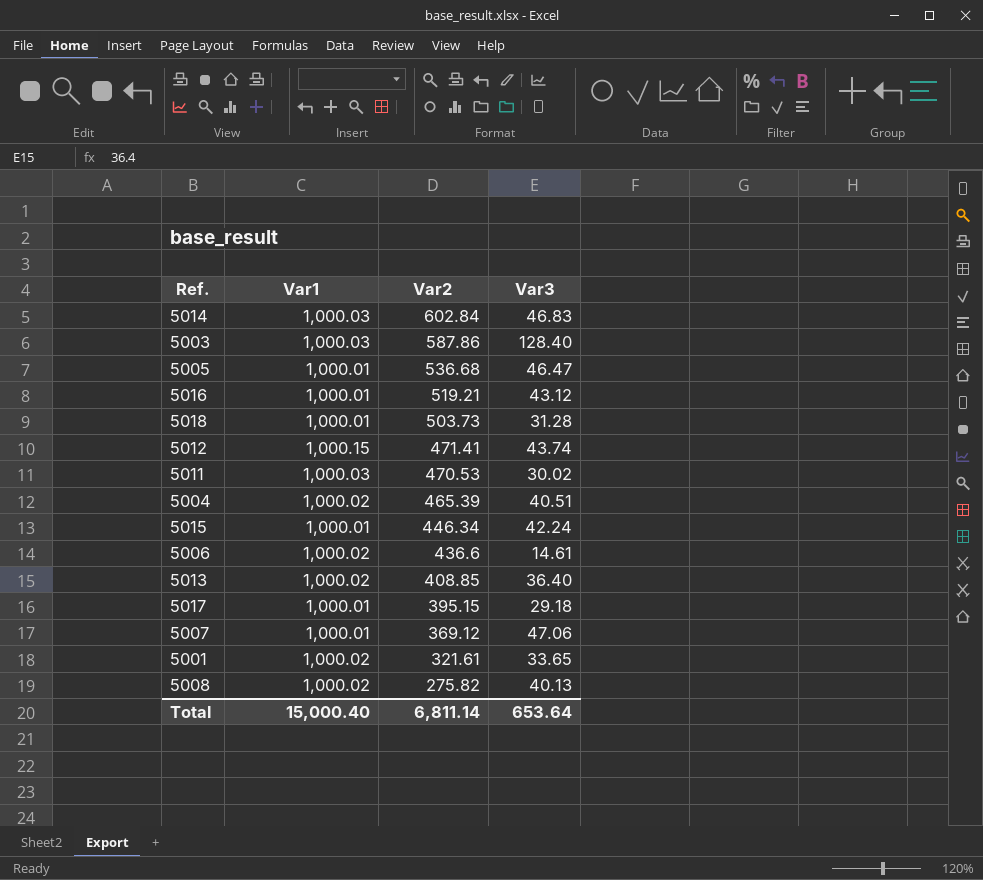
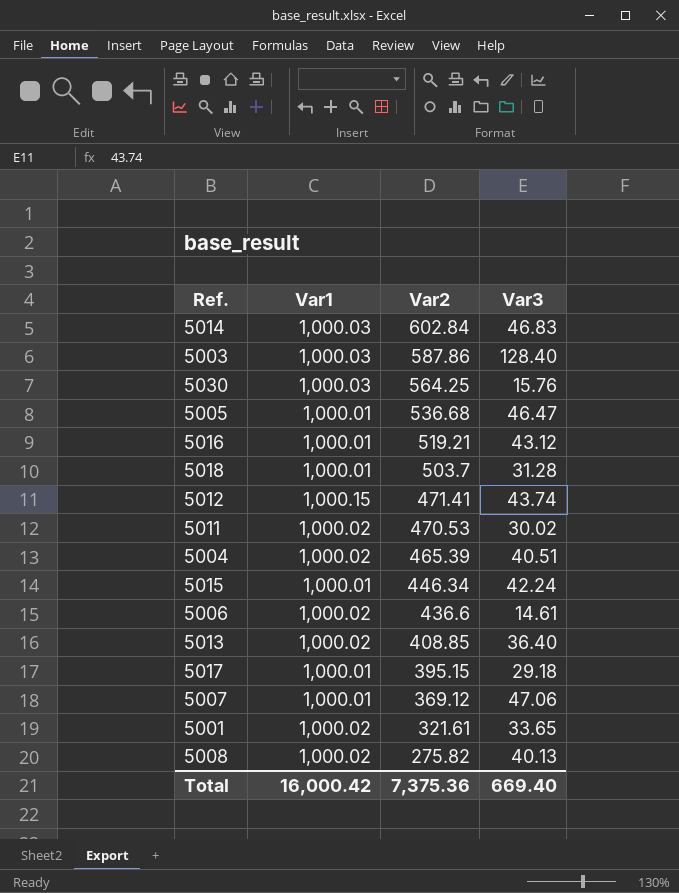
row 5030: none -> 1,000.03 | 564.25 | 15.76
5018 | Var2: 503.73 -> 503.7
5011 | Var1: 1,000.03 -> 1,000.02
Total | Var1: 15,000.40 -> 16,000.42
Total | Var2: 6,811.14 -> 7,375.36
Total | Var3: 653.64 -> 669.40

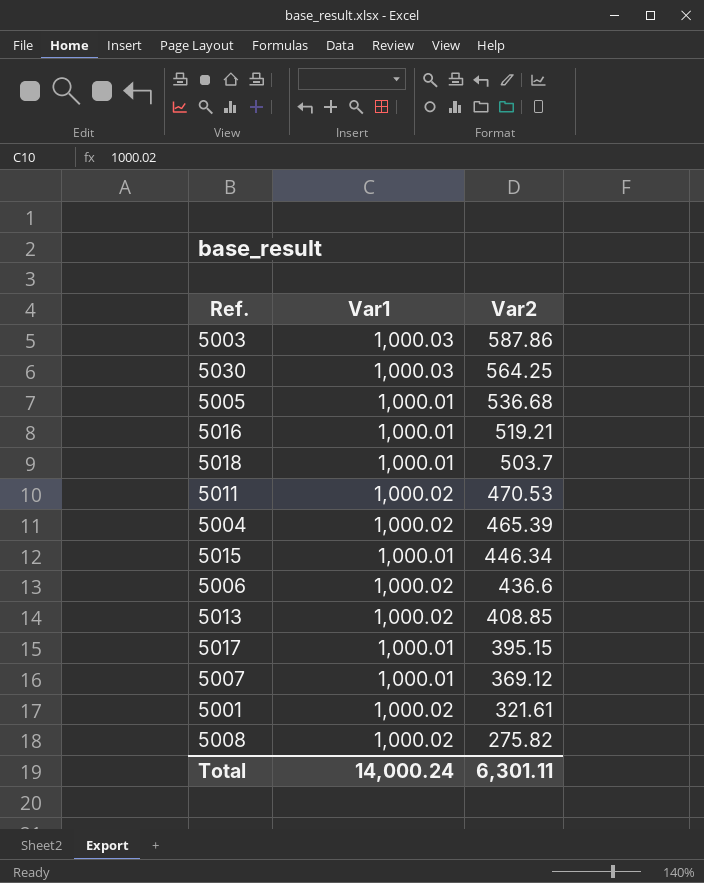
column Var3 | position: 4 -> none
row 5014: 1,000.03 | 602.84 | 46.83 -> none
row 5012: 1,000.15 | 471.41 | 43.74 -> none
Total | Var1: 16,000.42 -> 14,000.24
Total | Var2: 7,375.36 -> 6,301.11

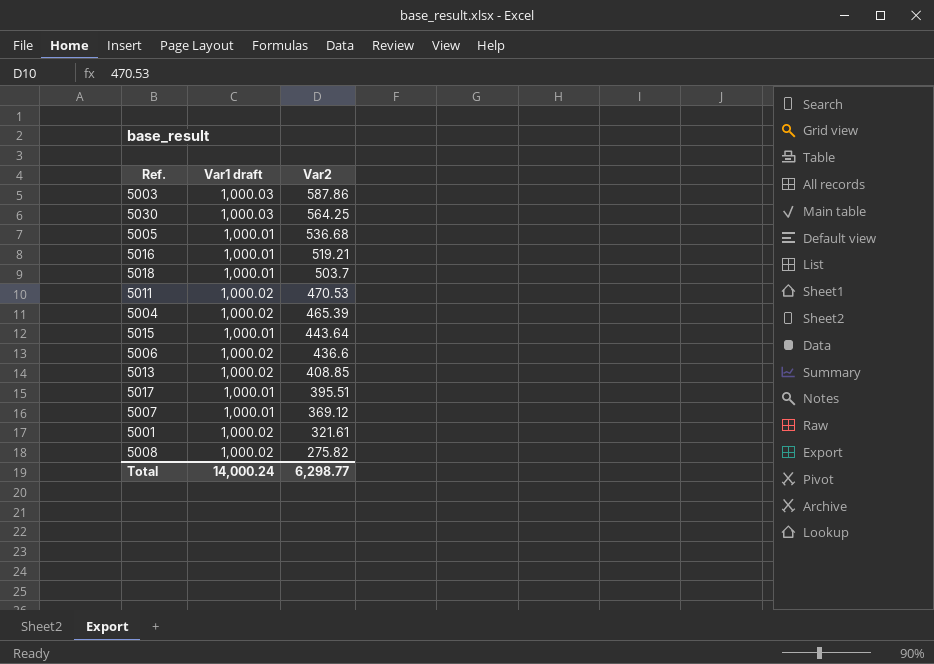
column name: Var1 -> Var1 draft
5015 | Var2: 446.34 -> 443.64
5017 | Var2: 395.15 -> 395.51
Total | Var2: 6,301.11 -> 6,298.77

